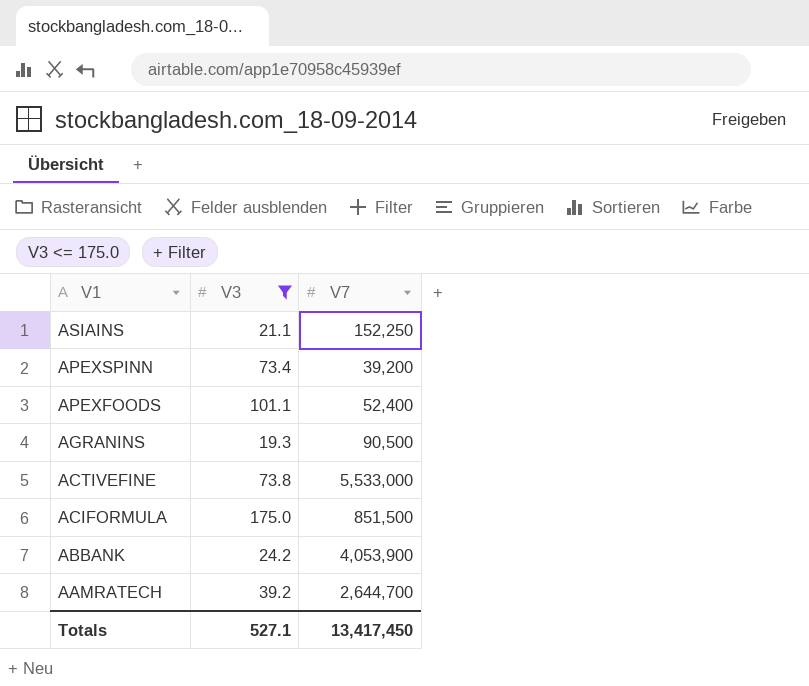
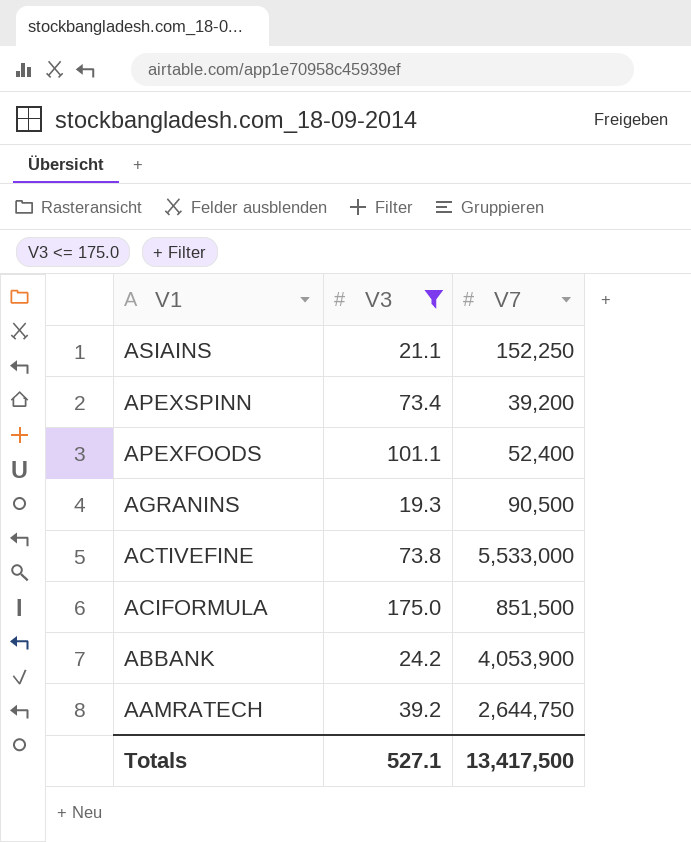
AAMRATECH | V7: 2,644,700 -> 2,644,750
Totals | V7: 13,417,450 -> 13,417,500

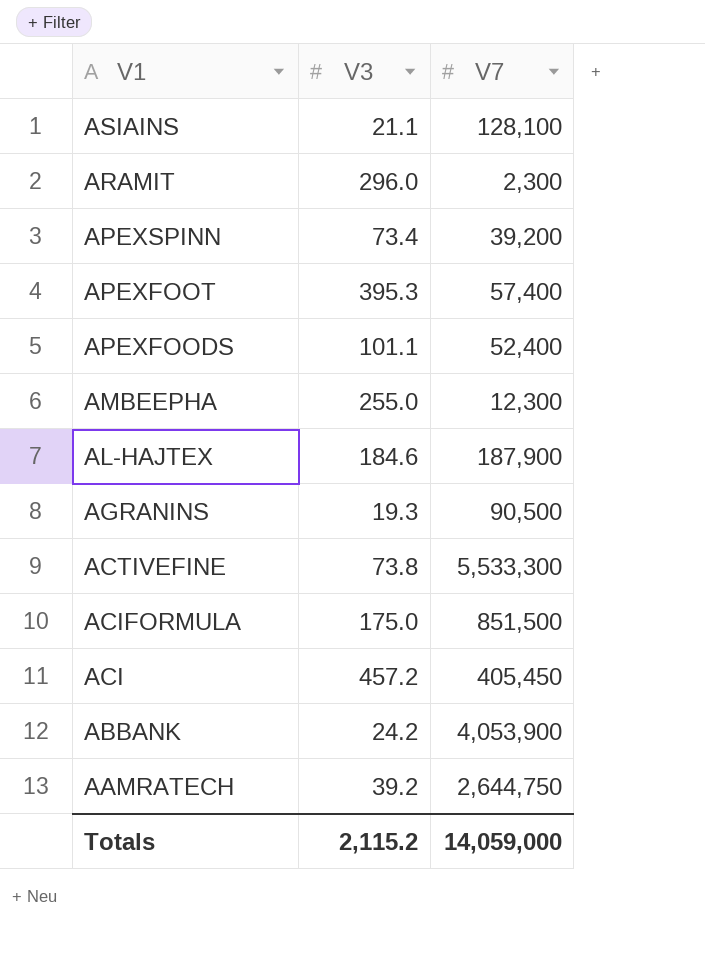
filter: V3 <= 175.0 -> none
ASIAINS | V7: 152,250 -> 128,100
ACTIVEFINE | V7: 5,533,000 -> 5,533,300
Totals | V3: 527.1 -> 2,115.2
Totals | V7: 13,417,500 -> 14,059,000

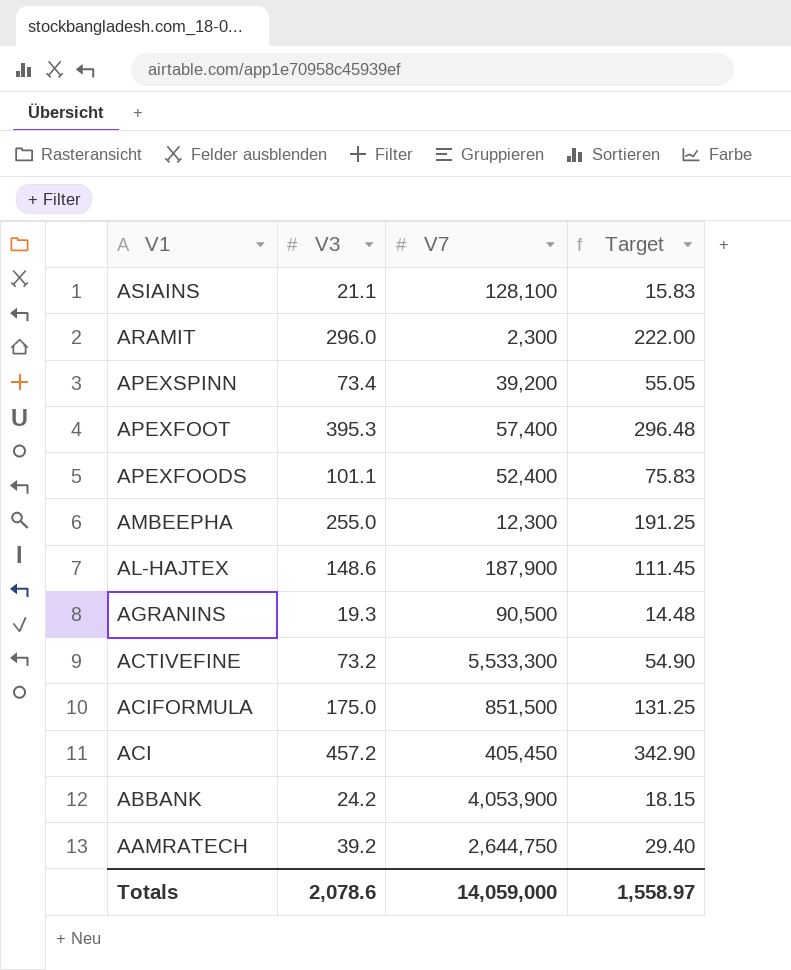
column Target | formula: none -> [V3] * 0.75
AL-HAJTEX | V3: 184.6 -> 148.6
ACTIVEFINE | V3: 73.8 -> 73.2
Totals | V3: 2,115.2 -> 2,078.6

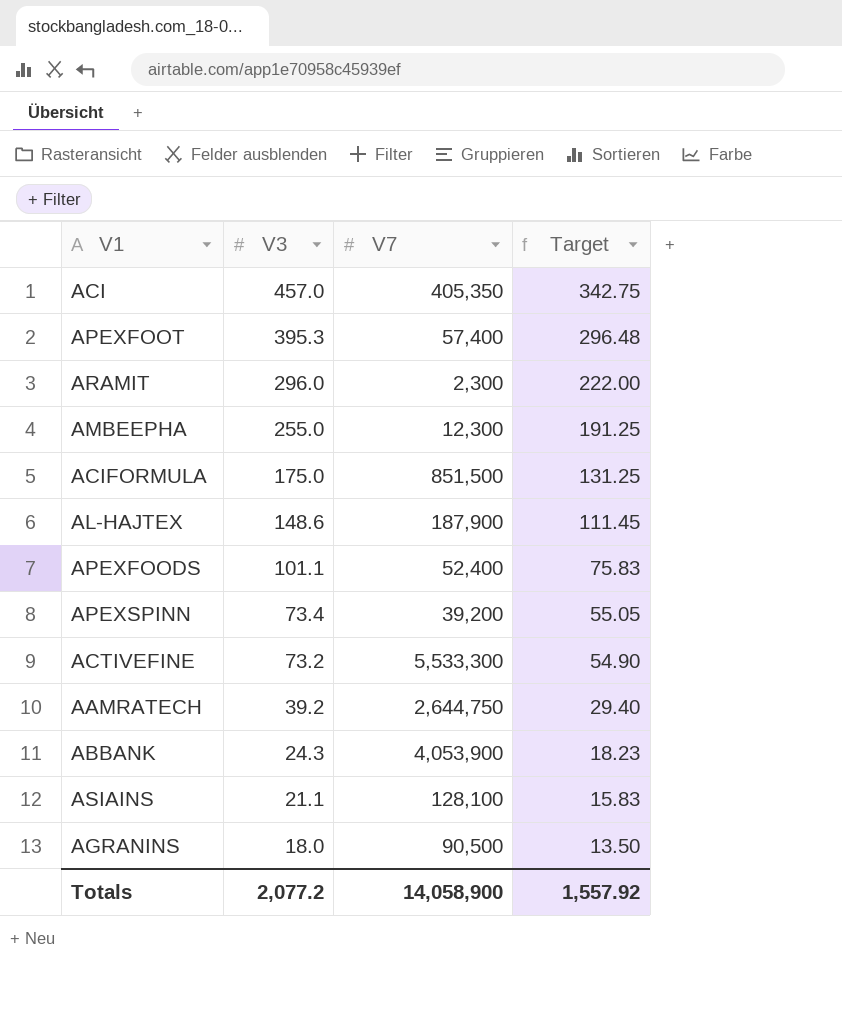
row order: V1 descending -> V3 descending
ACI | V3: 457.2 -> 457.0
ACI | V7: 405,450 -> 405,350
ACI | Target: 342.90 -> 342.75
ABBANK | V3: 24.2 -> 24.3
ABBANK | Target: 18.15 -> 18.23
AGRANINS | V3: 19.3 -> 18.0
AGRANINS | Target: 14.48 -> 13.50
Totals | V3: 2,078.6 -> 2,077.2
Totals | V7: 14,059,000 -> 14,058,900
Totals | Target: 1,558.97 -> 1,557.92

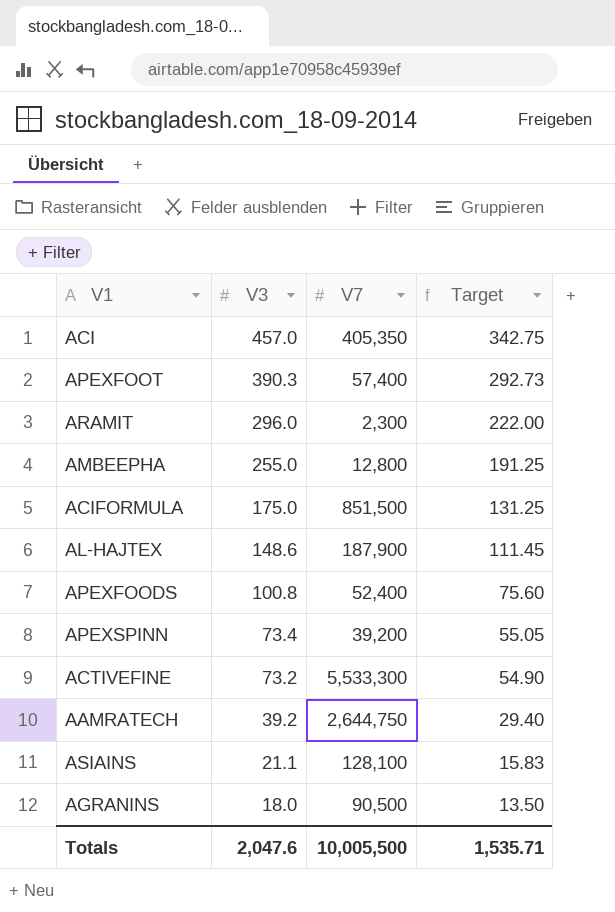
row ABBANK: 24.3 | 4,053,900 | 18.23 -> none
APEXFOOT | V3: 395.3 -> 390.3
APEXFOOT | Target: 296.48 -> 292.73
AMBEEPHA | V7: 12,300 -> 12,800
APEXFOODS | V3: 101.1 -> 100.8
APEXFOODS | Target: 75.83 -> 75.60
Totals | V3: 2,077.2 -> 2,047.6
Totals | V7: 14,058,900 -> 10,005,500
Totals | Target: 1,557.92 -> 1,535.71

